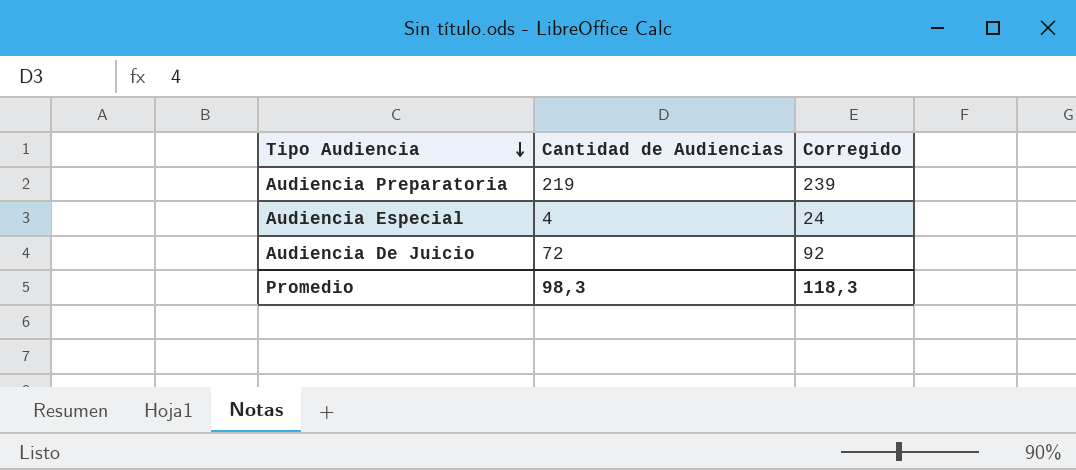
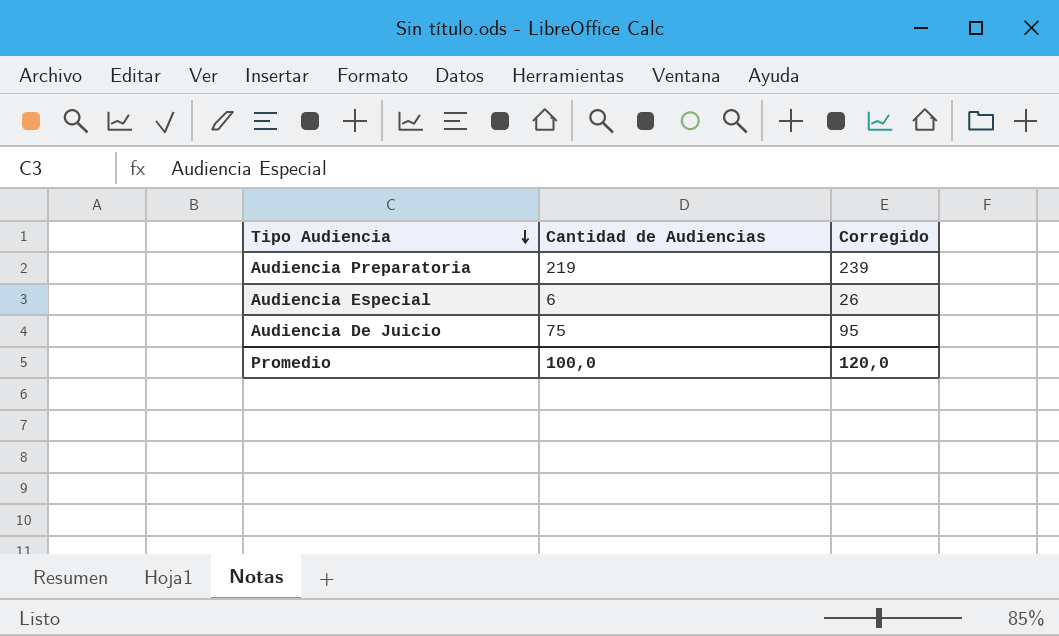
Audiencia Especial | Cantidad de Audiencias: 4 -> 6
Audiencia Especial | Corregido: 24 -> 26
Audiencia De Juicio | Cantidad de Audiencias: 72 -> 75
Audiencia De Juicio | Corregido: 92 -> 95
Promedio | Cantidad de Audiencias: 98,3 -> 100,0
Promedio | Corregido: 118,3 -> 120,0

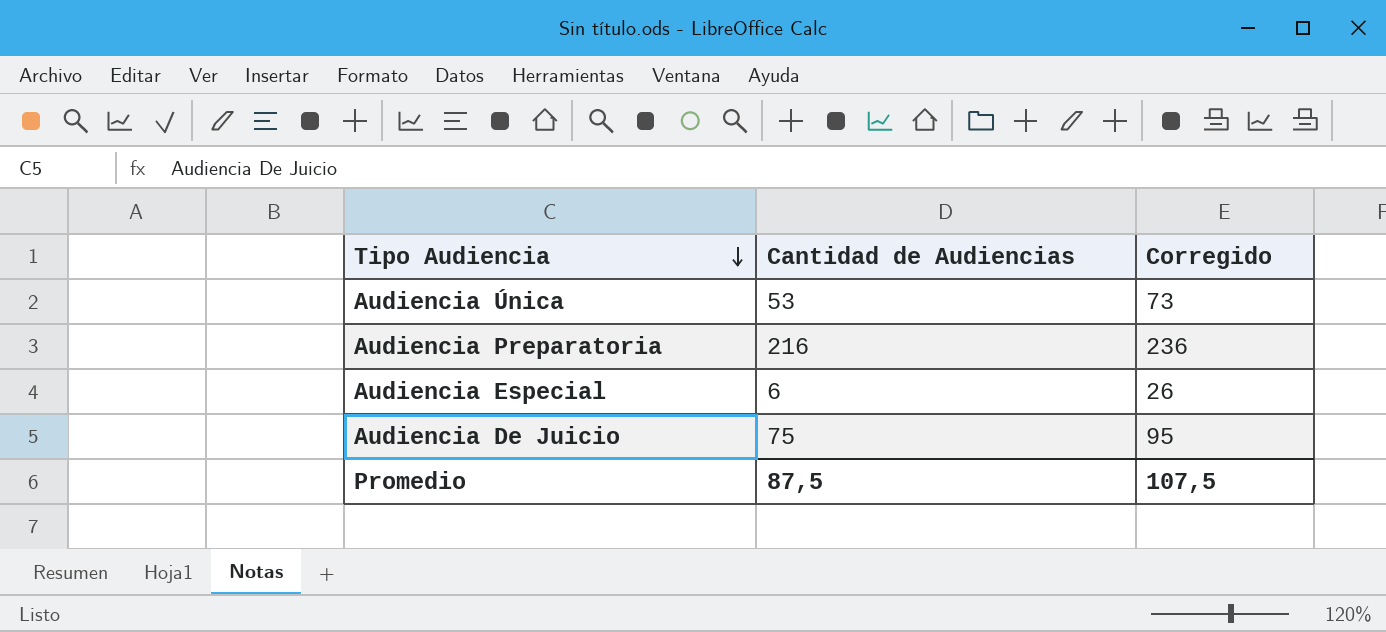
row Audiencia Única: none -> 53 | 73
Audiencia Preparatoria | Cantidad de Audiencias: 219 -> 216
Audiencia Preparatoria | Corregido: 239 -> 236
Promedio | Cantidad de Audiencias: 100,0 -> 87,5
Promedio | Corregido: 120,0 -> 107,5

